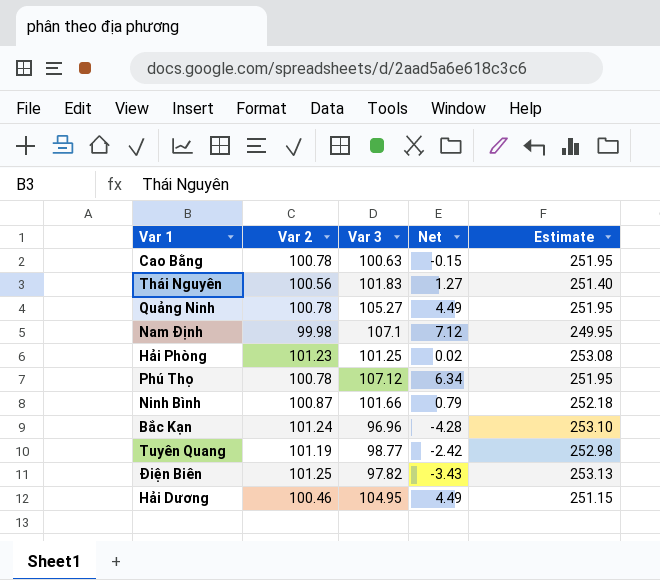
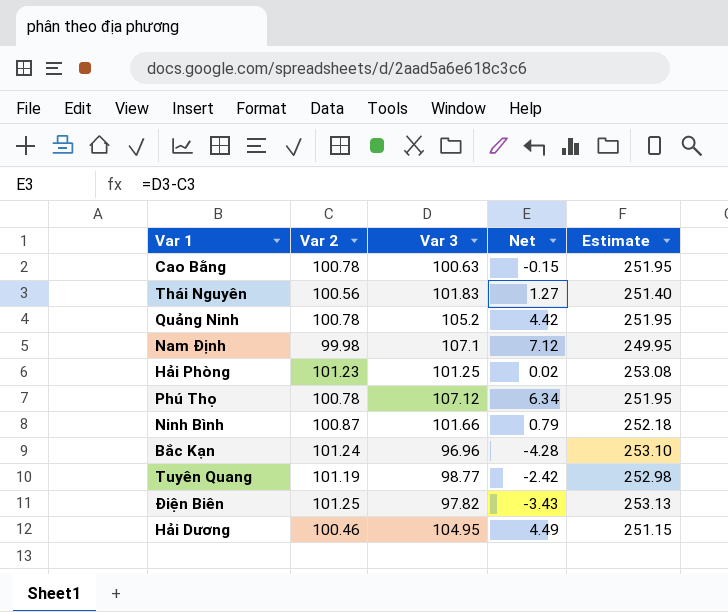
Quảng Ninh | Var 3: 105.27 -> 105.2
Quảng Ninh | Net: 4.49 -> 4.42

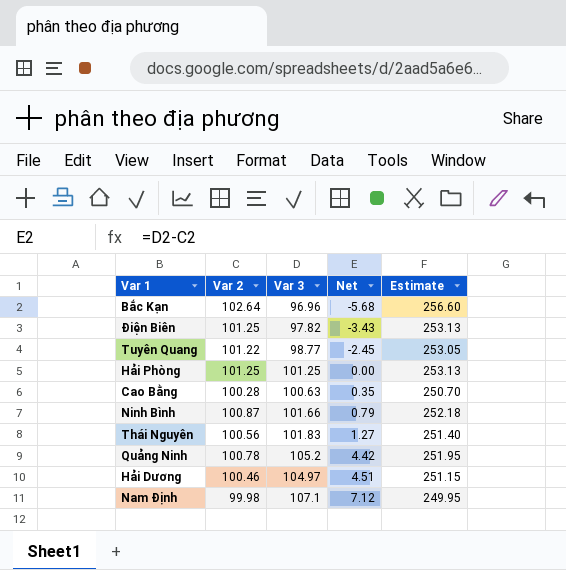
row order: none -> Net ascending
row Phú Thọ: 100.78 | 107.12 | 6.34 | 251.95 -> none
Bắc Kạn | Var 2: 101.24 -> 102.64
Bắc Kạn | Net: -4.28 -> -5.68
Bắc Kạn | Estimate: 253.10 -> 256.60
Tuyên Quang | Var 2: 101.19 -> 101.22
Tuyên Quang | Net: -2.42 -> -2.45
Tuyên Quang | Estimate: 252.98 -> 253.05
Hải Phòng | Var 2: 101.23 -> 101.25
Hải Phòng | Net: 0.02 -> 0.00
Hải Phòng | Estimate: 253.08 -> 253.13
Cao Bằng | Var 2: 100.78 -> 100.28
Cao Bằng | Net: -0.15 -> 0.35
Cao Bằng | Estimate: 251.95 -> 250.70
Hải Dương | Var 3: 104.95 -> 104.97
Hải Dương | Net: 4.49 -> 4.51

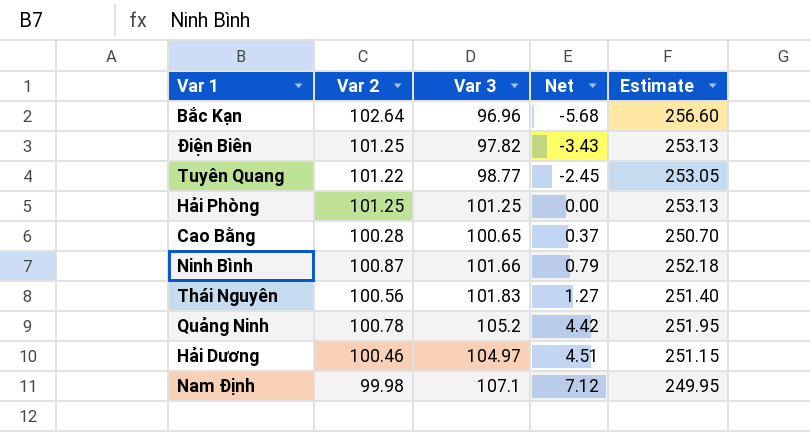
Cao Bằng | Var 3: 100.63 -> 100.65
Cao Bằng | Net: 0.35 -> 0.37

